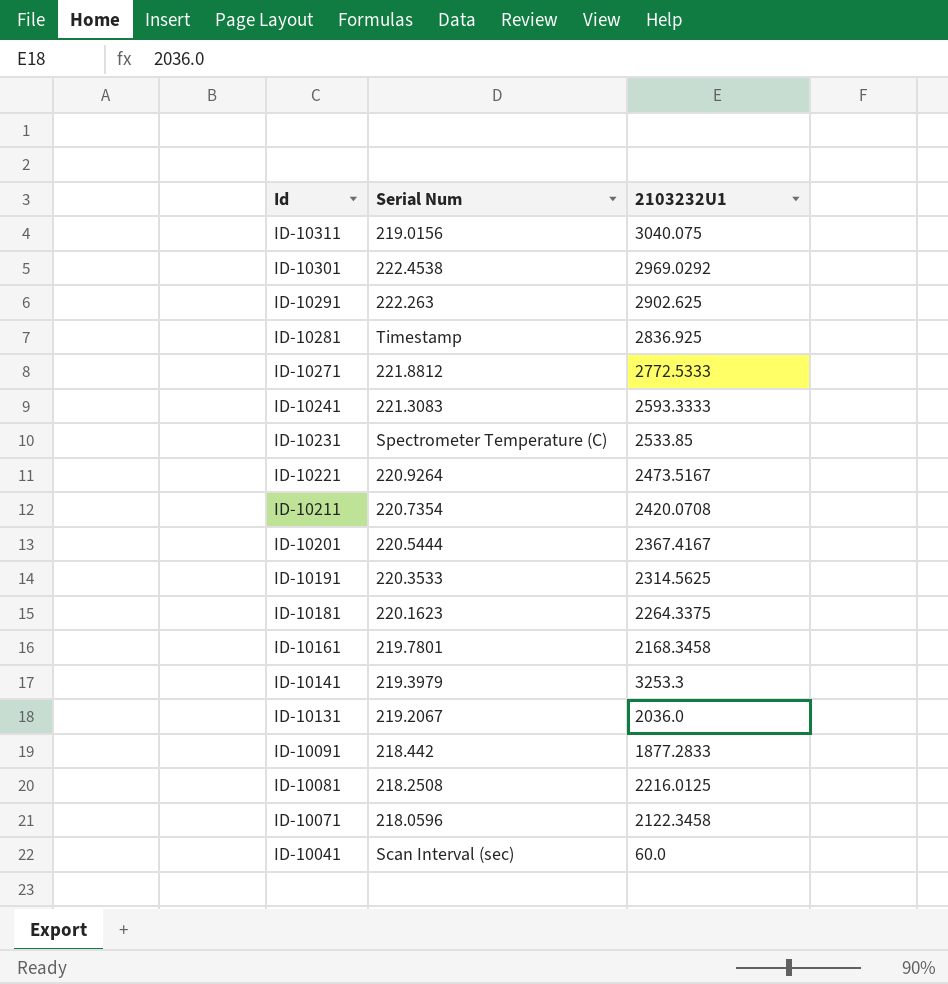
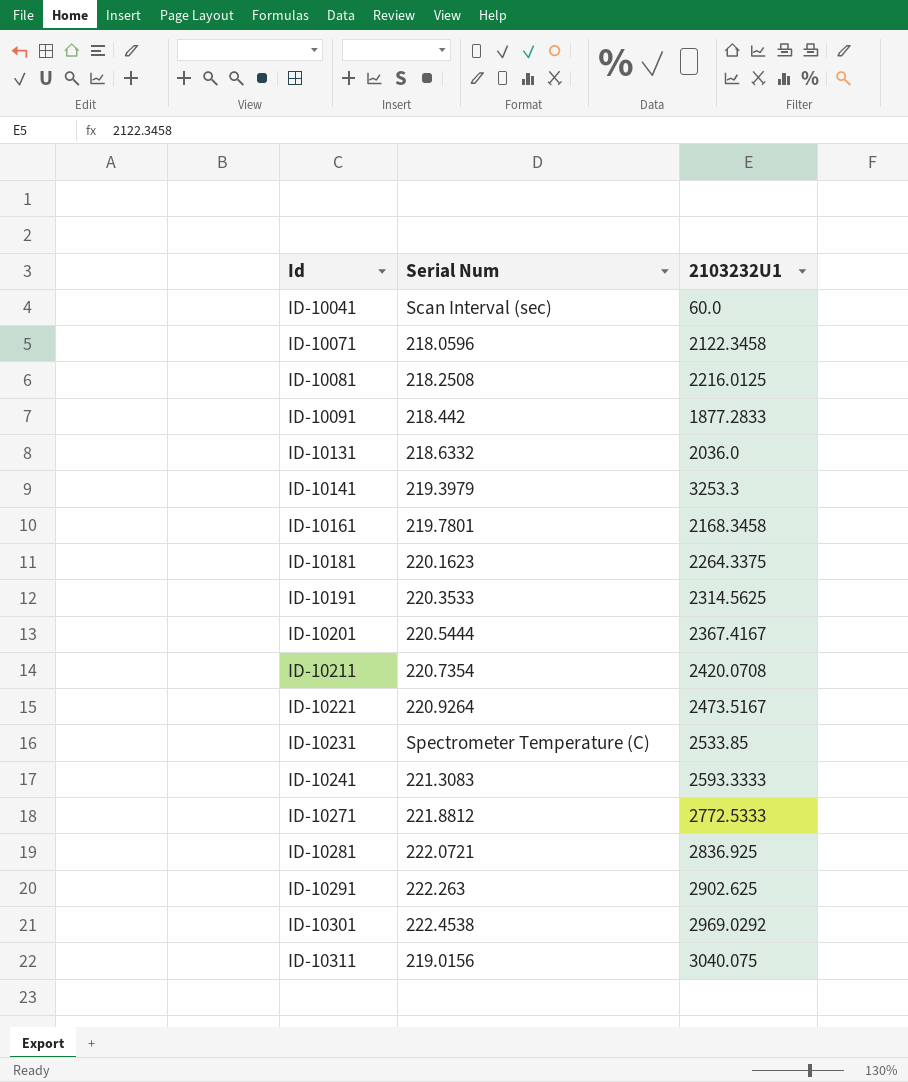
row order: Id descending -> Id ascending
ID-10131 | Serial Num: 219.2067 -> 218.6332
ID-10281 | Serial Num: Timestamp -> 222.0721

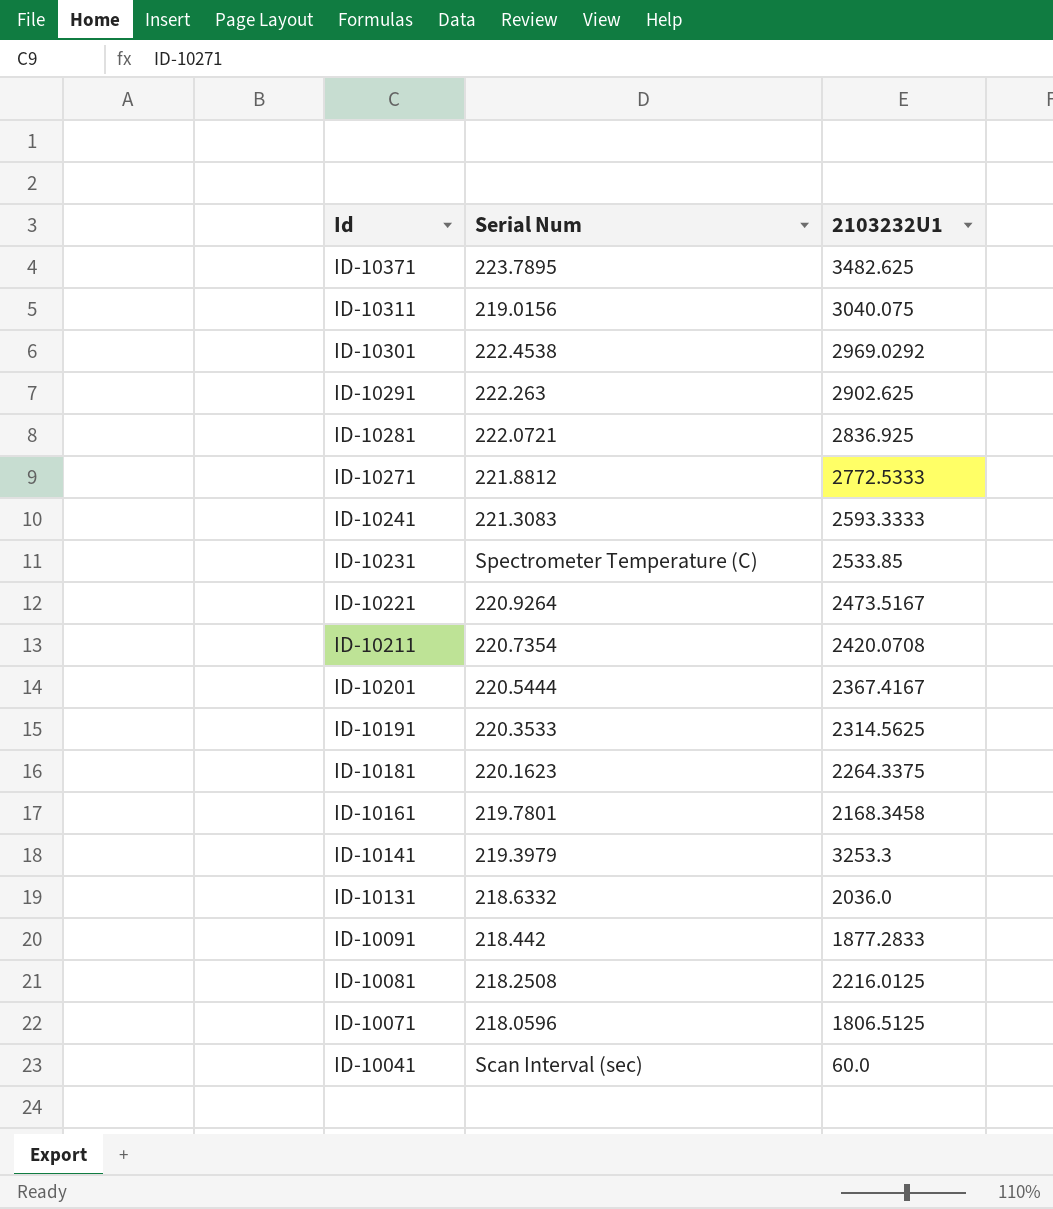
row order: Id ascending -> Id descending
row ID-10371: none -> 223.7895 | 3482.625
ID-10071 | 2103232U1: 2122.3458 -> 1806.5125

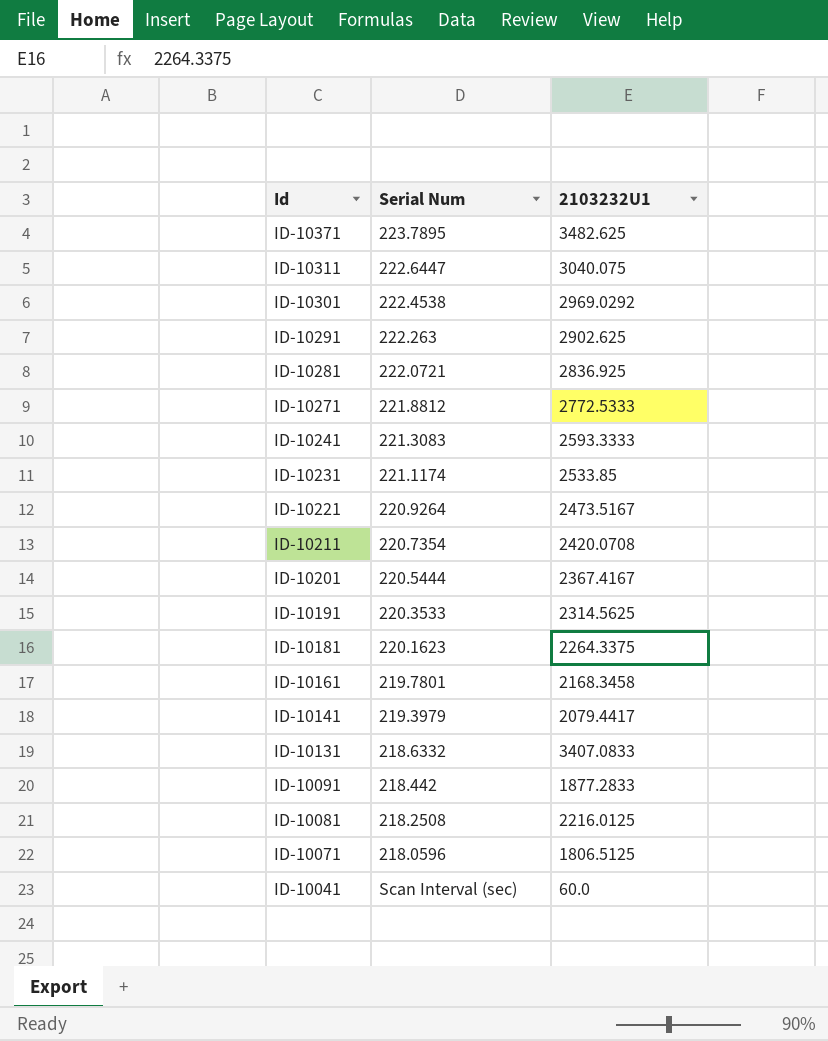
ID-10311 | Serial Num: 219.0156 -> 222.6447
ID-10231 | Serial Num: Spectrometer Temperature (C) -> 221.1174
ID-10141 | 2103232U1: 3253.3 -> 2079.4417
ID-10131 | 2103232U1: 2036.0 -> 3407.0833

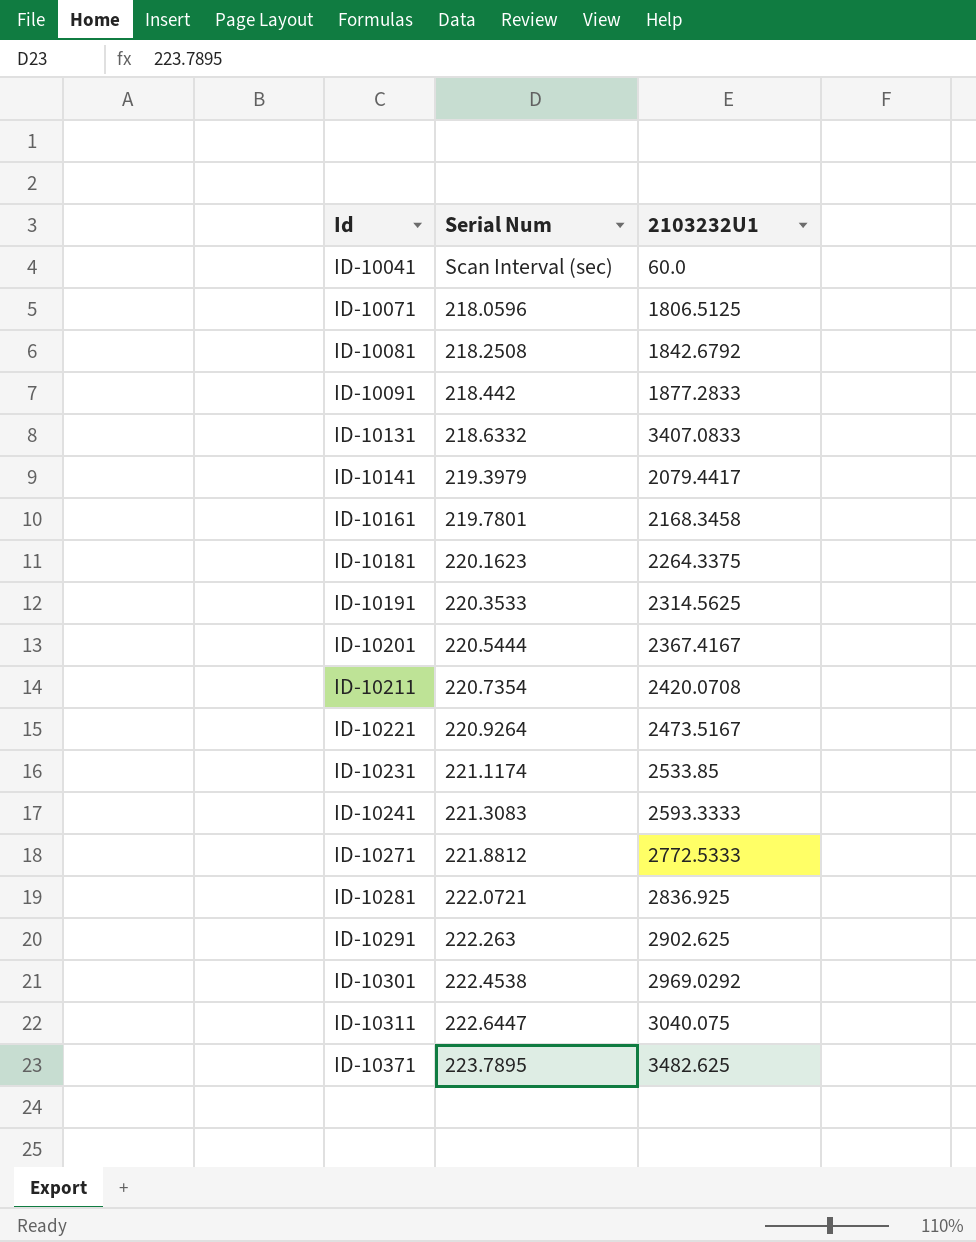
row order: Id descending -> Id ascending
ID-10081 | 2103232U1: 2216.0125 -> 1842.6792

